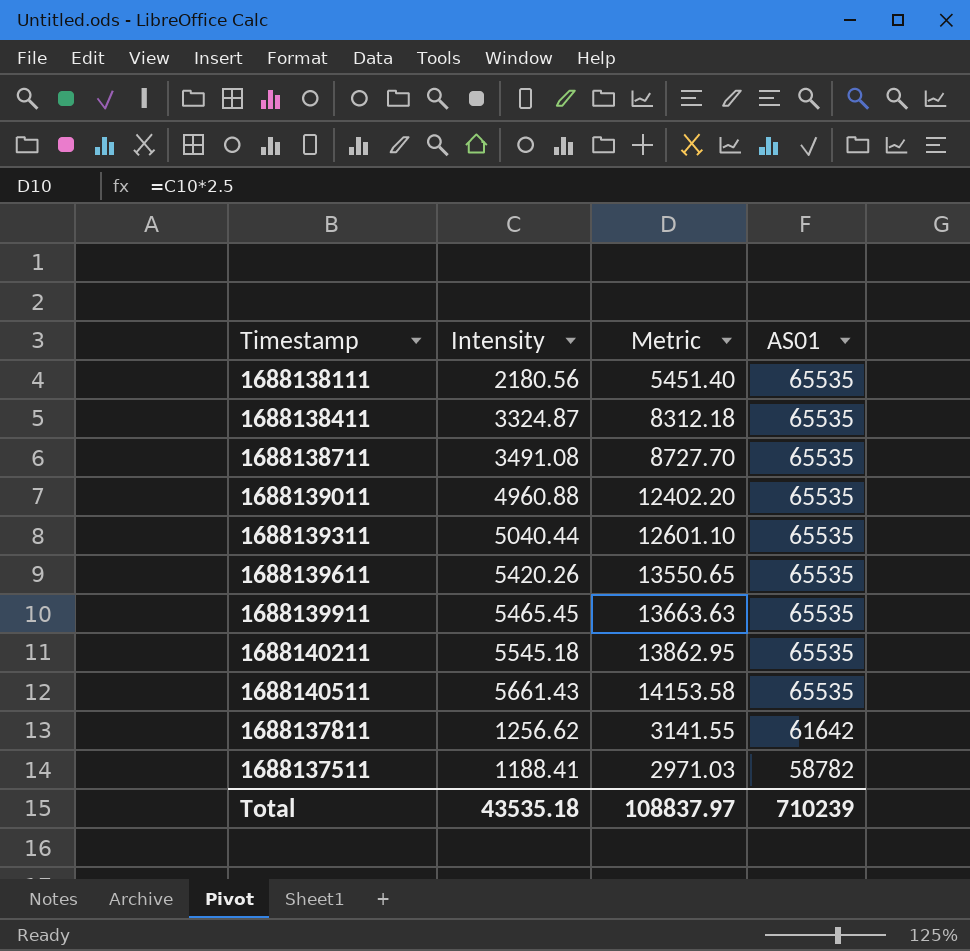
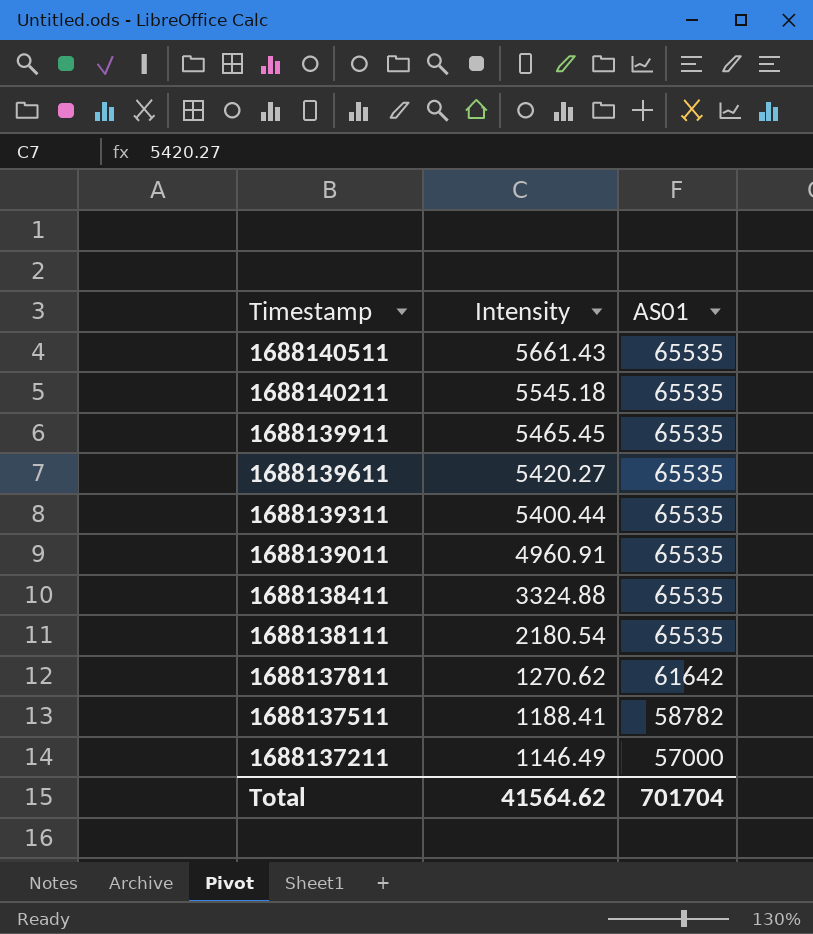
row order: AS01 descending -> Timestamp descending
column Metric | formula: [Intensity] * 2.5 -> none
row 1688138711: 3491.08 | 8727.70 | 65535 -> none
1688139611 | Intensity: 5420.26 -> 5420.27
1688139311 | Intensity: 5040.44 -> 5400.44
1688139011 | Intensity: 4960.88 -> 4960.91
1688138411 | Intensity: 3324.87 -> 3324.88
1688138111 | Intensity: 2180.56 -> 2180.54
1688137811 | Intensity: 1256.62 -> 1270.62
row 1688137211: none -> 1146.49 | 57000
Total | Intensity: 43535.18 -> 41564.62
Total | AS01: 710239 -> 701704

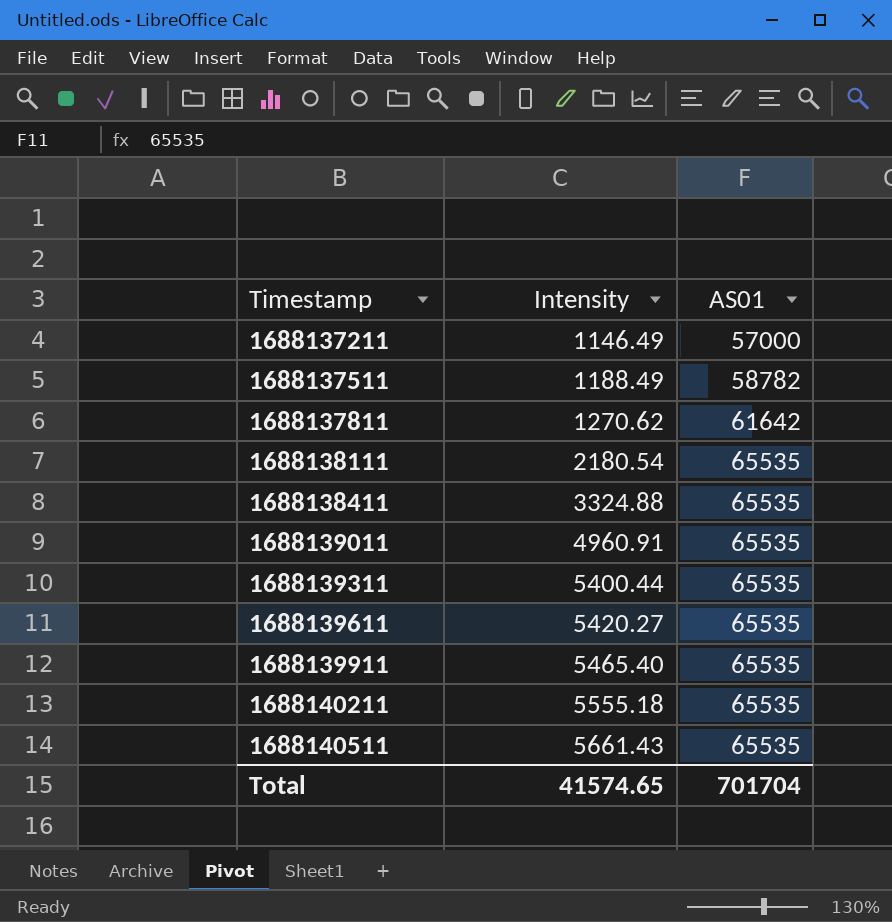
row order: Timestamp descending -> Timestamp ascending
1688137511 | Intensity: 1188.41 -> 1188.49
1688139911 | Intensity: 5465.45 -> 5465.40
1688140211 | Intensity: 5545.18 -> 5555.18
Total | Intensity: 41564.62 -> 41574.65

